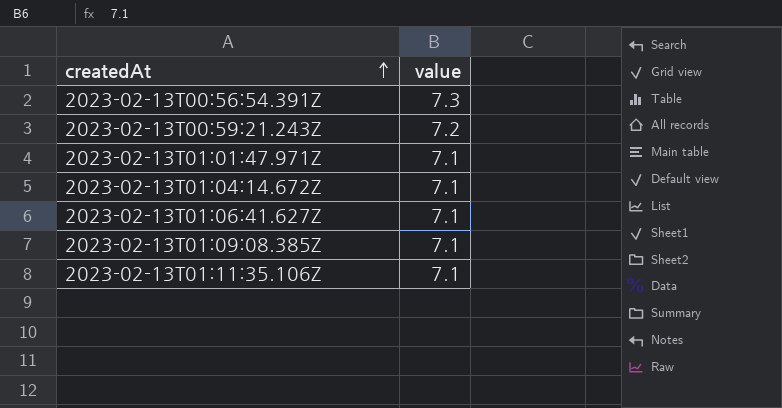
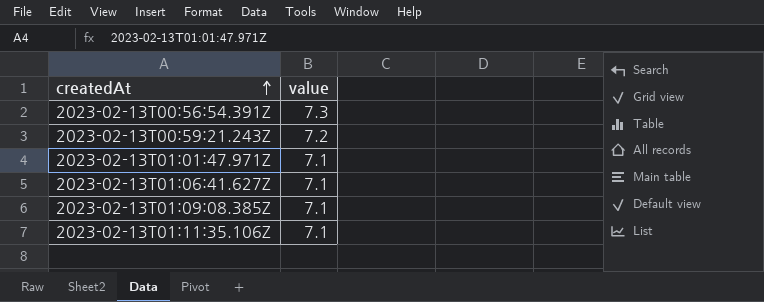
row 2023-02-13T01:04:14.672Z: 7.1 -> none

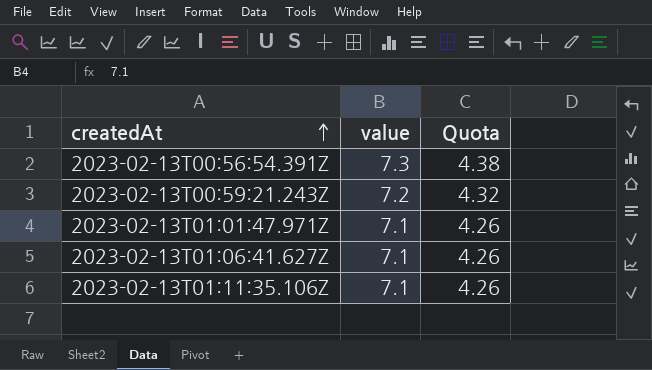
column Quota | formula: none -> [value] * 0.6
row 2023-02-13T01:09:08.385Z: 7.1 -> none

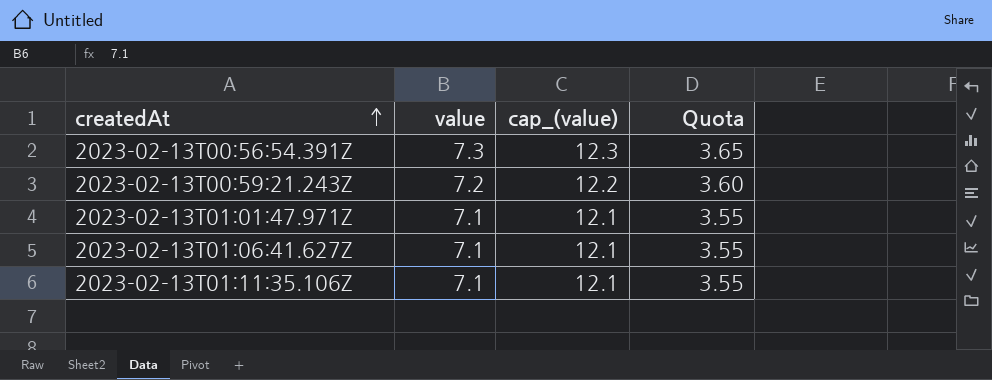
column cap_(value) | formula: none -> [value] + 5
column Quota | formula: [value] * 0.6 -> [value] * 0.5

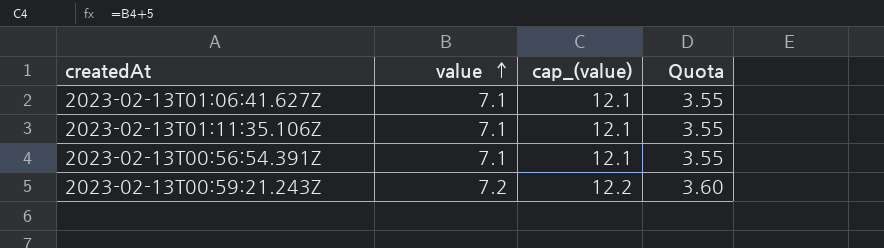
row order: createdAt ascending -> value ascending
row 2023-02-13T01:01:47.971Z: 7.1 | 12.1 | 3.55 -> none
2023-02-13T00:56:54.391Z | value: 7.3 -> 7.1
2023-02-13T00:56:54.391Z | cap_(value): 12.3 -> 12.1
2023-02-13T00:56:54.391Z | Quota: 3.65 -> 3.55

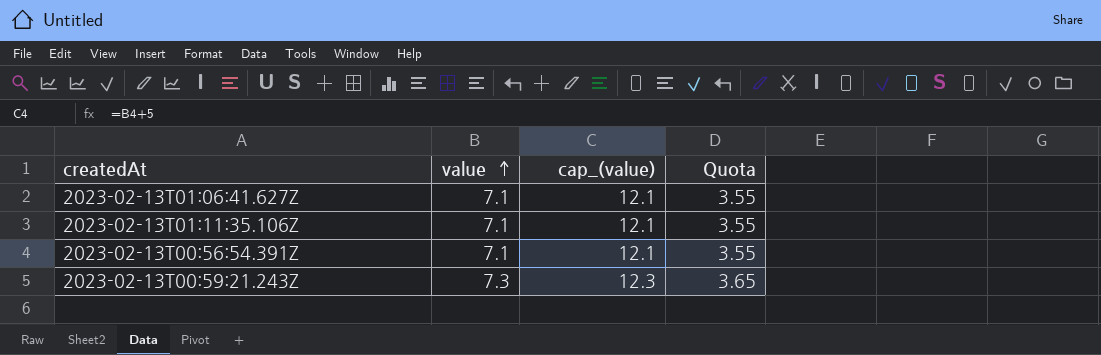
2023-02-13T00:59:21.243Z | value: 7.2 -> 7.3
2023-02-13T00:59:21.243Z | cap_(value): 12.2 -> 12.3
2023-02-13T00:59:21.243Z | Quota: 3.60 -> 3.65

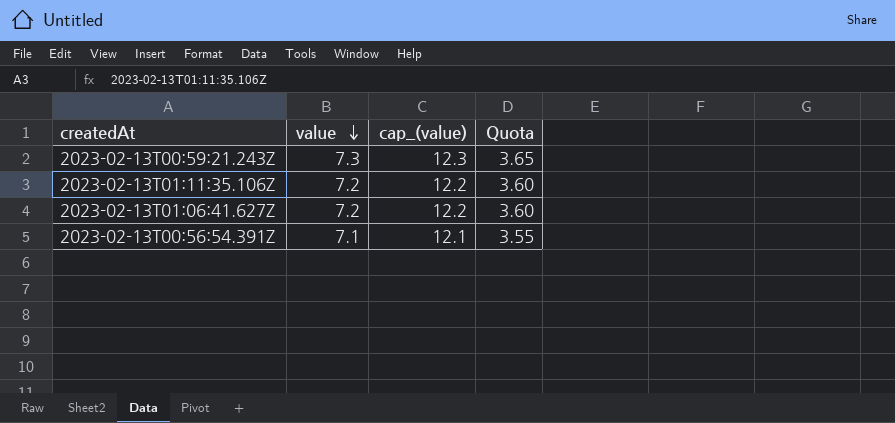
row order: value ascending -> value descending
2023-02-13T01:11:35.106Z | value: 7.1 -> 7.2
2023-02-13T01:11:35.106Z | cap_(value): 12.1 -> 12.2
2023-02-13T01:11:35.106Z | Quota: 3.55 -> 3.60
2023-02-13T01:06:41.627Z | value: 7.1 -> 7.2
2023-02-13T01:06:41.627Z | cap_(value): 12.1 -> 12.2
2023-02-13T01:06:41.627Z | Quota: 3.55 -> 3.60

